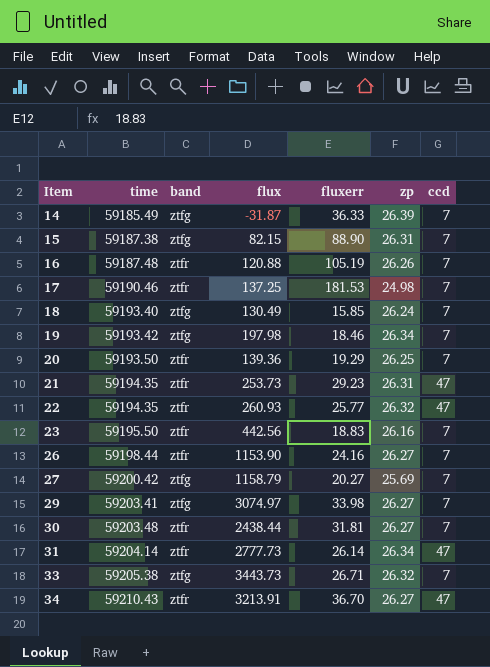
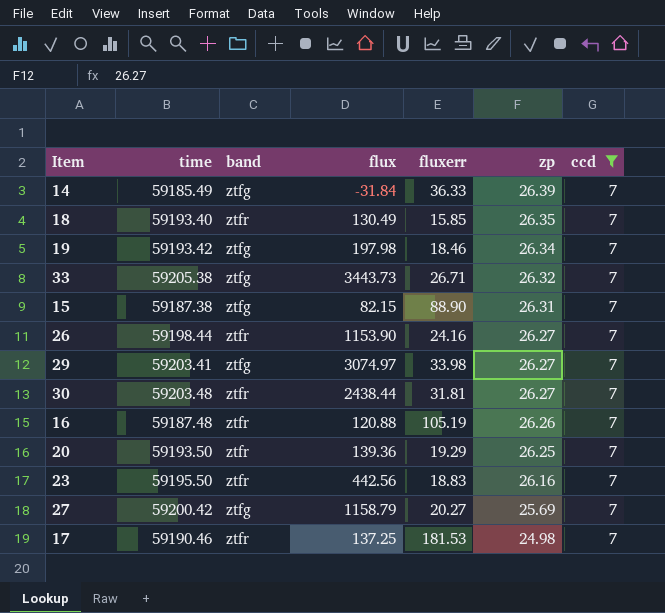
filter: none -> ccd = 7
row order: Item ascending -> zp descending
14 | flux: -31.87 -> -31.84
18 | band: ztfg -> ztfr
18 | zp: 26.24 -> 26.35

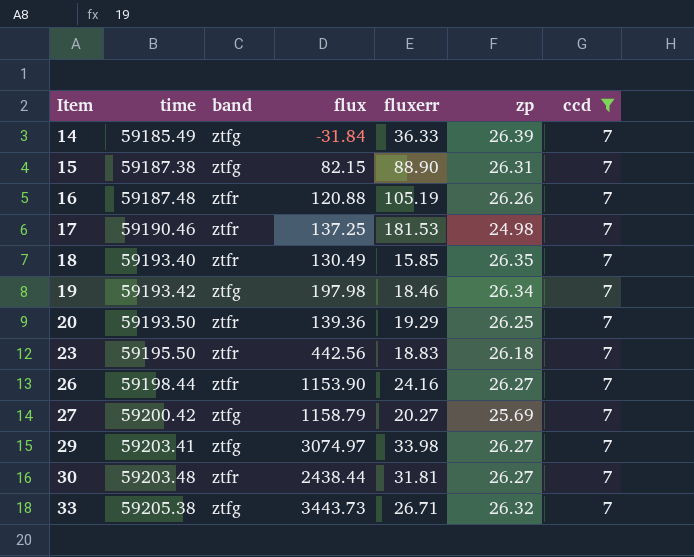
row order: zp descending -> Item ascending
23 | zp: 26.16 -> 26.18

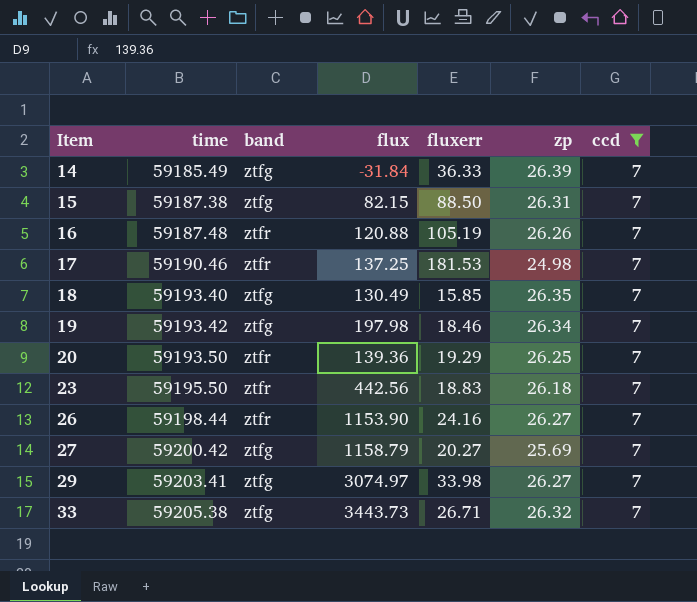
row 30: 59203.48 | ztfr | 2438.44 | 31.81 | 26.27 | 7 -> none
15 | fluxerr: 88.90 -> 88.50
18 | band: ztfr -> ztfg

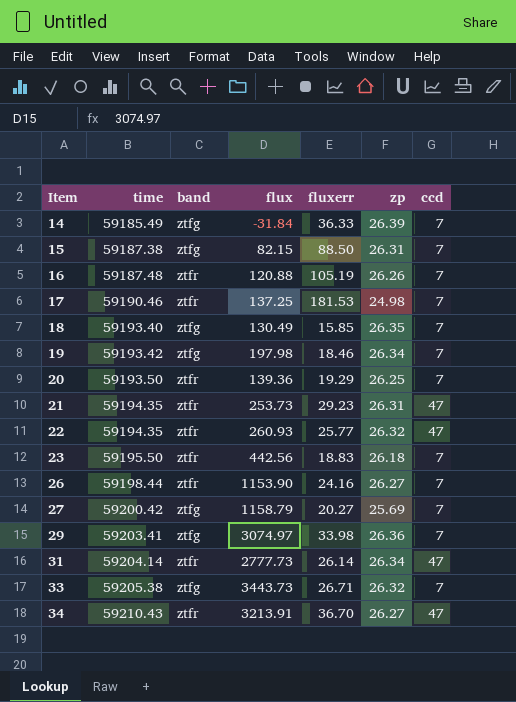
filter: ccd = 7 -> none
29 | zp: 26.27 -> 26.36

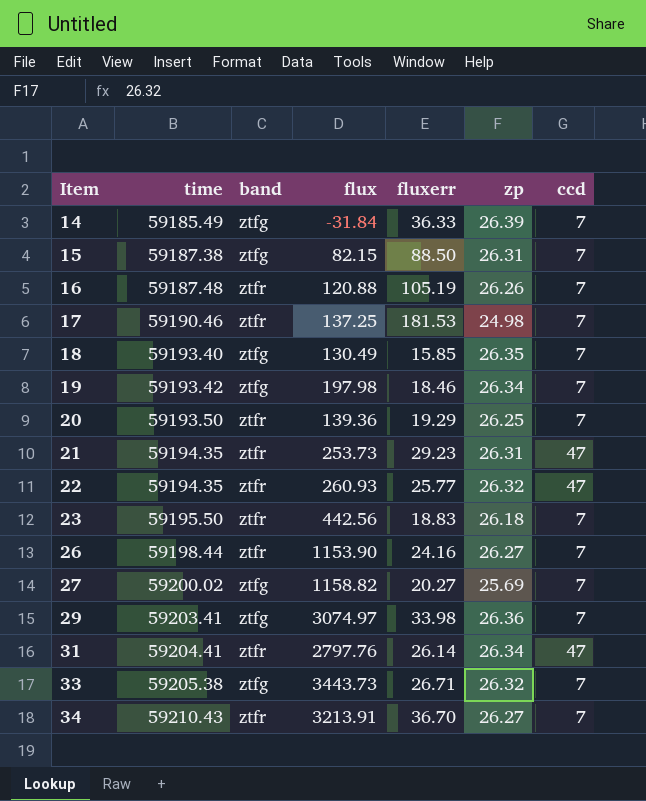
27 | time: 59200.42 -> 59200.02
27 | flux: 1158.79 -> 1158.82
31 | time: 59204.14 -> 59204.41
31 | flux: 2777.73 -> 2797.76
34 | ccd: 47 -> 7

